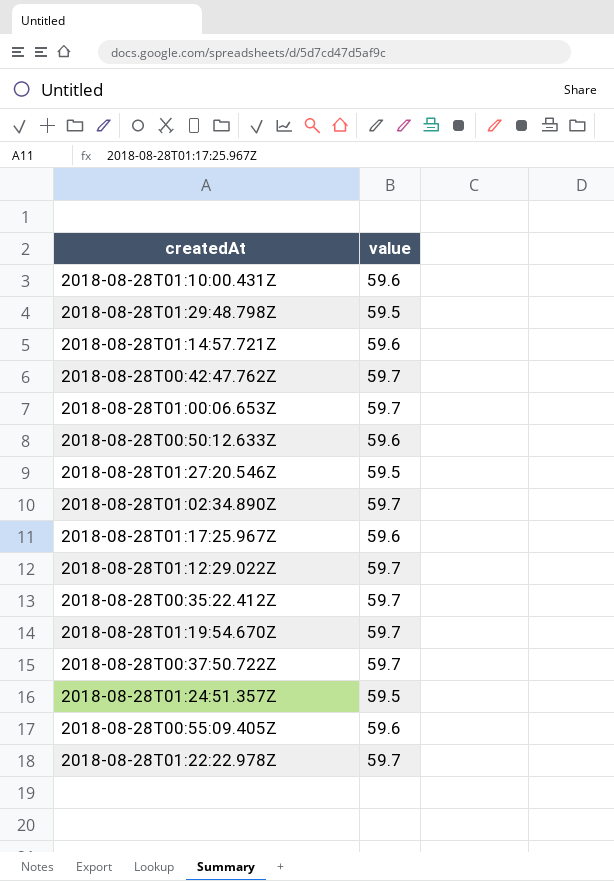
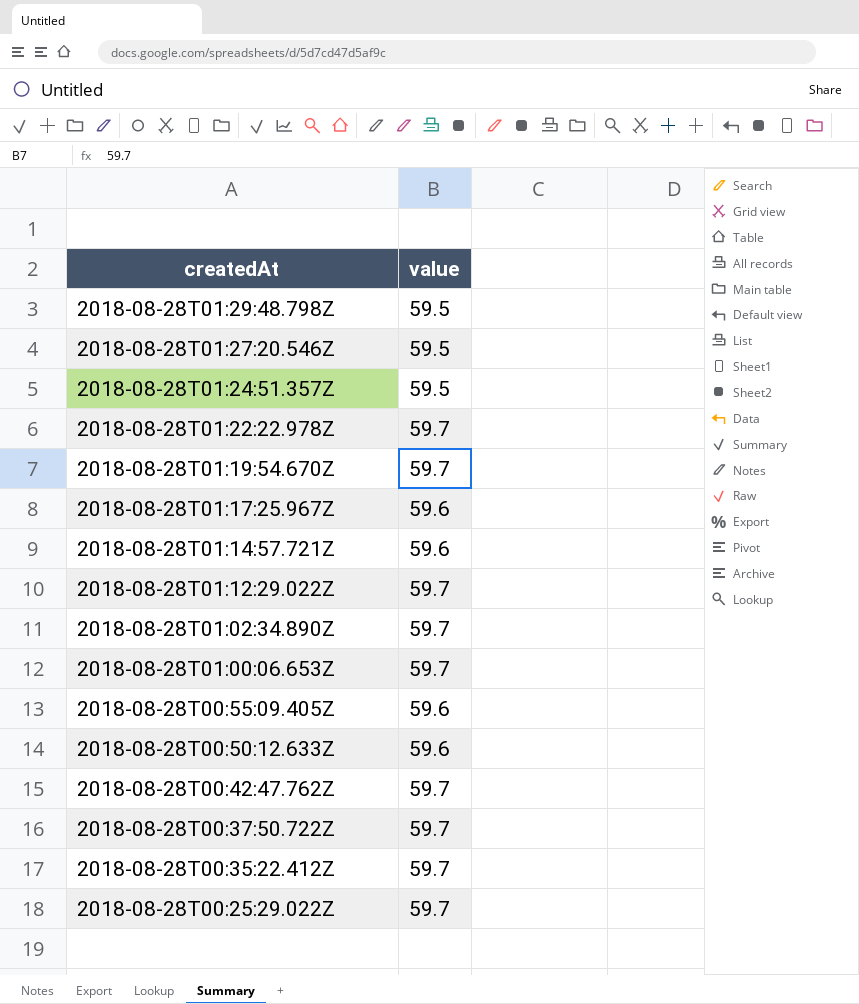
row order: none -> createdAt descending
row 2018-08-28T01:10:00.431Z: 59.6 -> none
row 2018-08-28T00:25:29.022Z: none -> 59.7

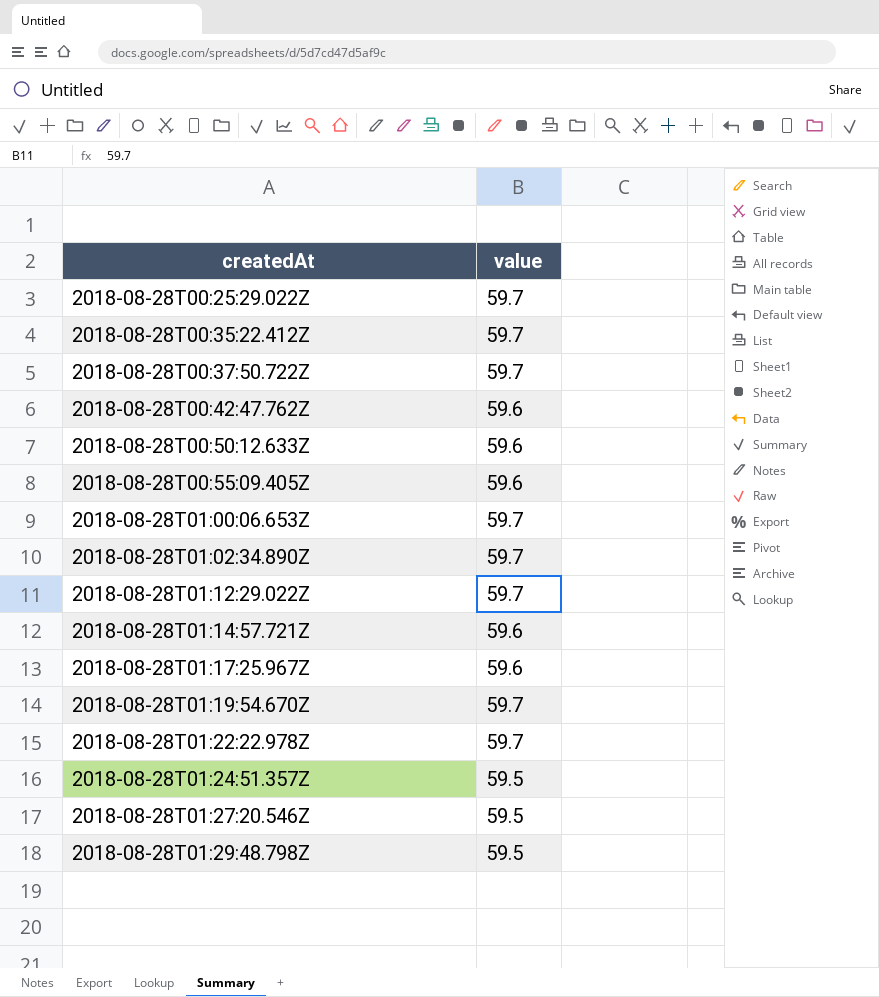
row order: createdAt descending -> createdAt ascending
2018-08-28T00:42:47.762Z | value: 59.7 -> 59.6

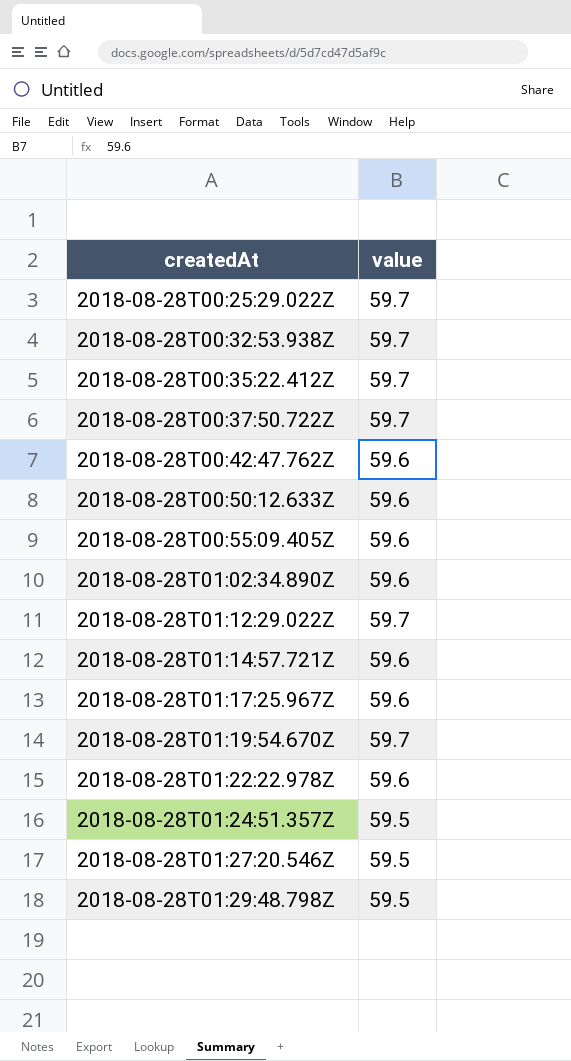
row 2018-08-28T01:00:06.653Z: 59.7 -> none
row 2018-08-28T00:32:53.938Z: none -> 59.7
2018-08-28T01:02:34.890Z | value: 59.7 -> 59.6
2018-08-28T01:22:22.978Z | value: 59.7 -> 59.6

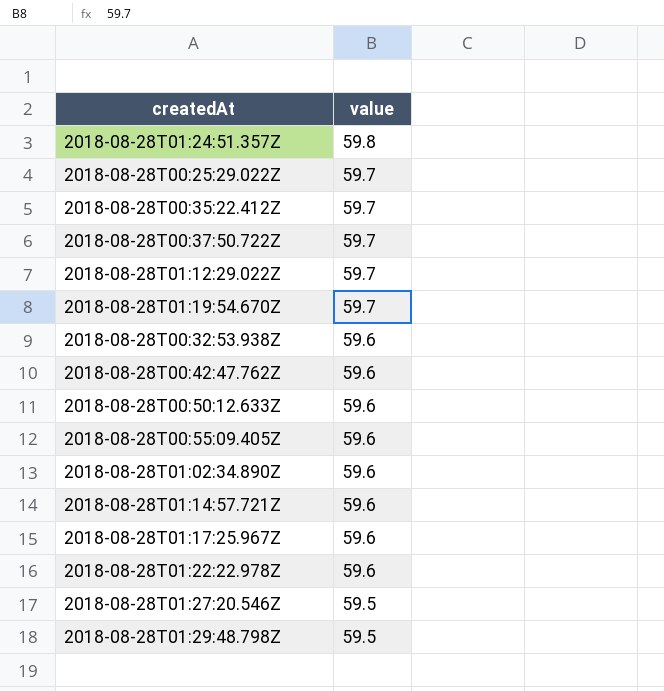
row order: createdAt ascending -> value descending
2018-08-28T01:24:51.357Z | value: 59.5 -> 59.8
2018-08-28T00:32:53.938Z | value: 59.7 -> 59.6

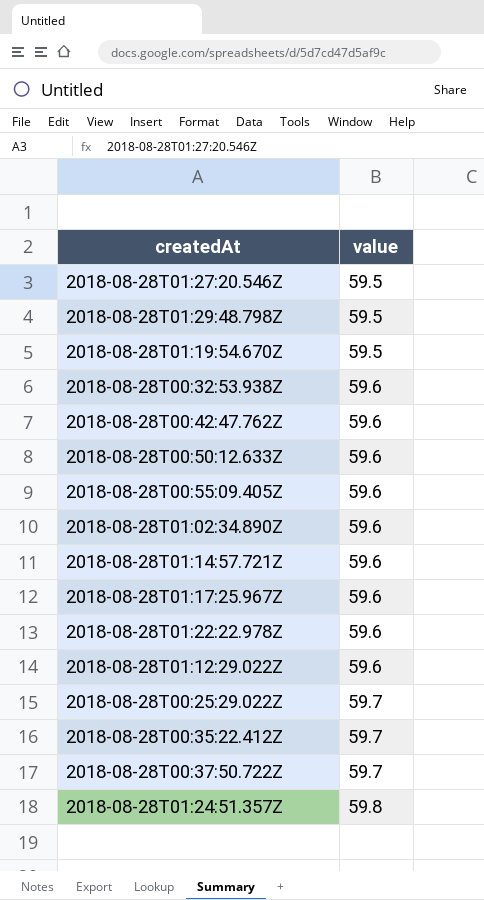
row order: value descending -> value ascending
2018-08-28T01:19:54.670Z | value: 59.7 -> 59.5
2018-08-28T01:12:29.022Z | value: 59.7 -> 59.6

